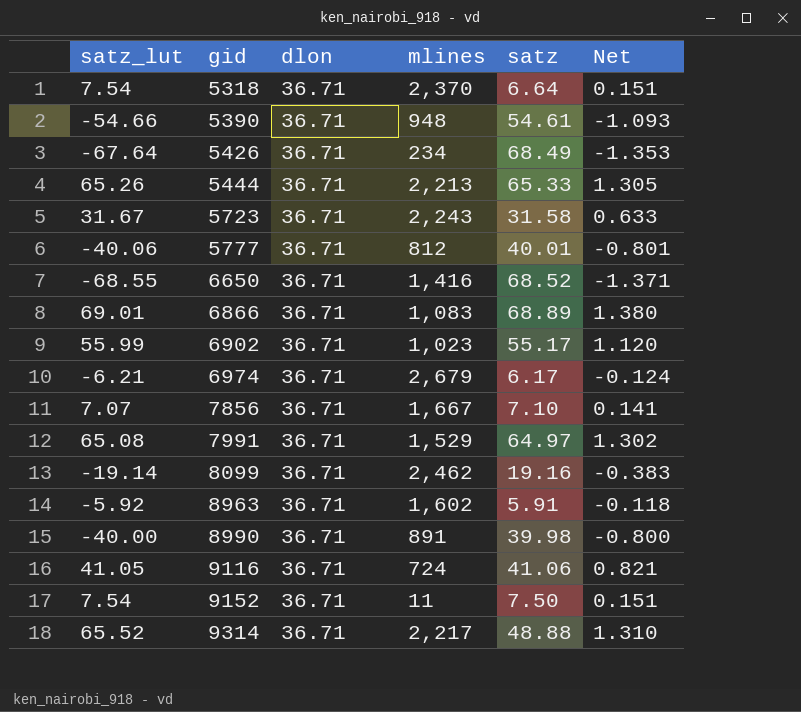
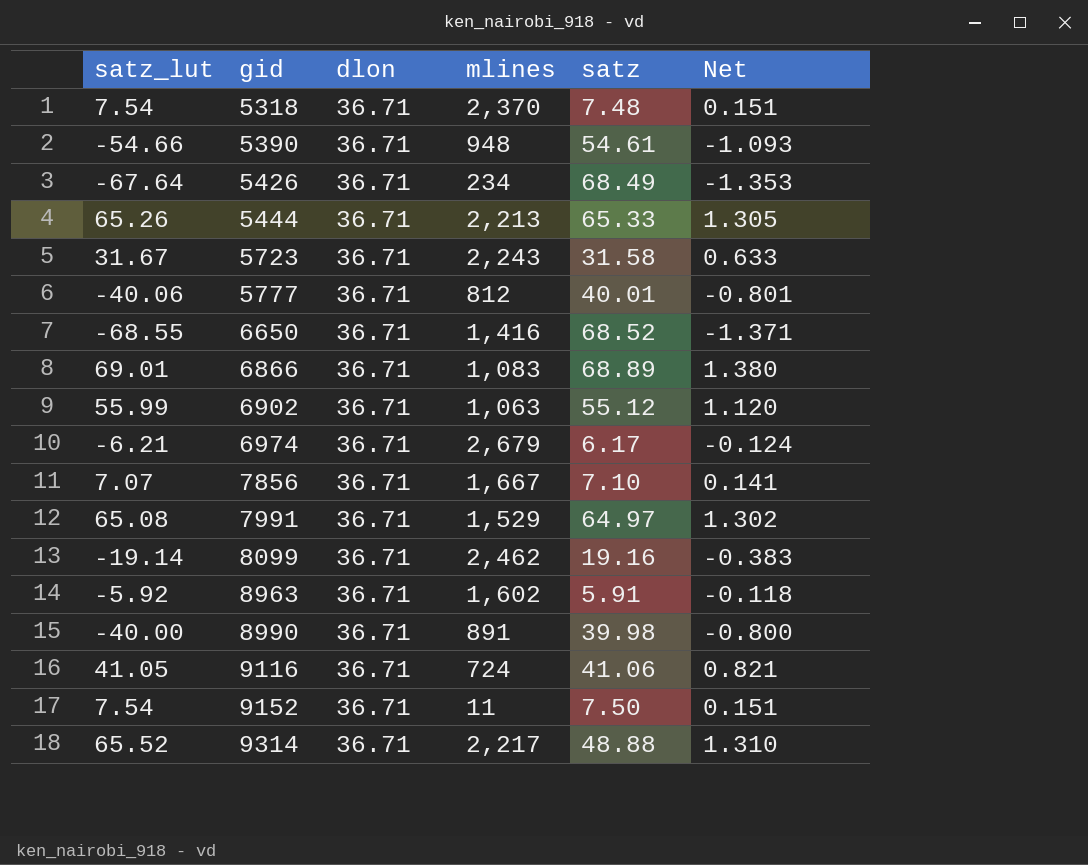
5318 | satz: 6.64 -> 7.48
6902 | mlines: 1,023 -> 1,063
6902 | satz: 55.17 -> 55.12

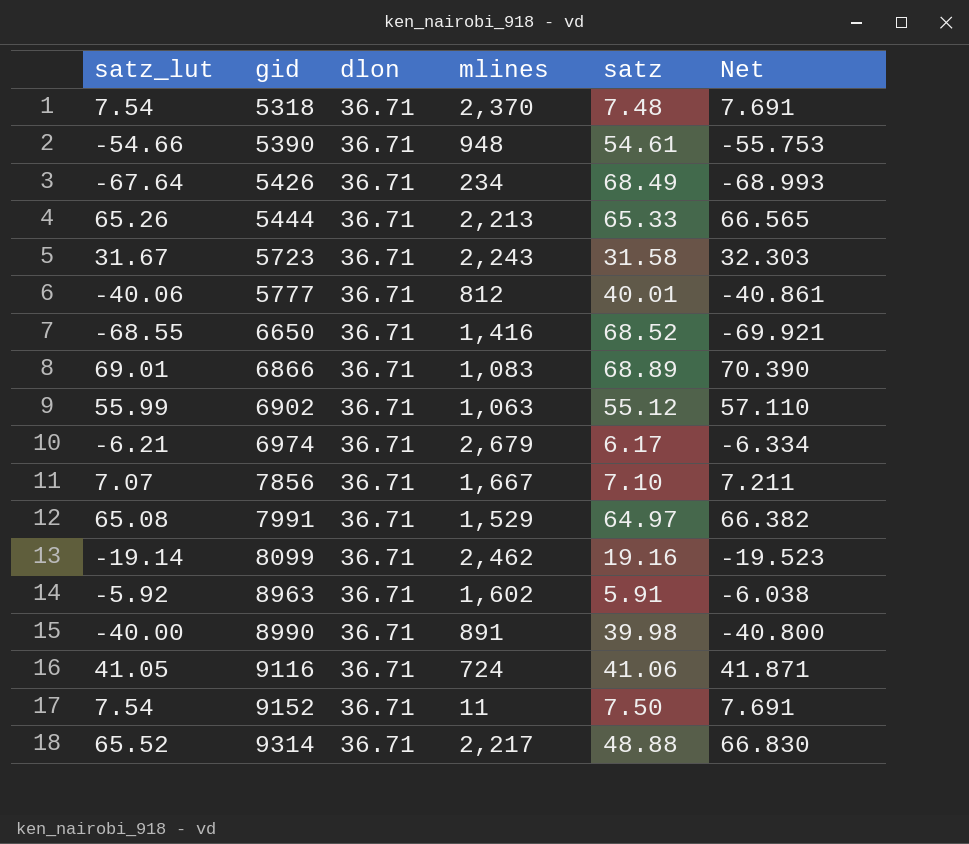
column Net | formula: [satz_lut] * 0.02 -> [satz_lut] * 1.02

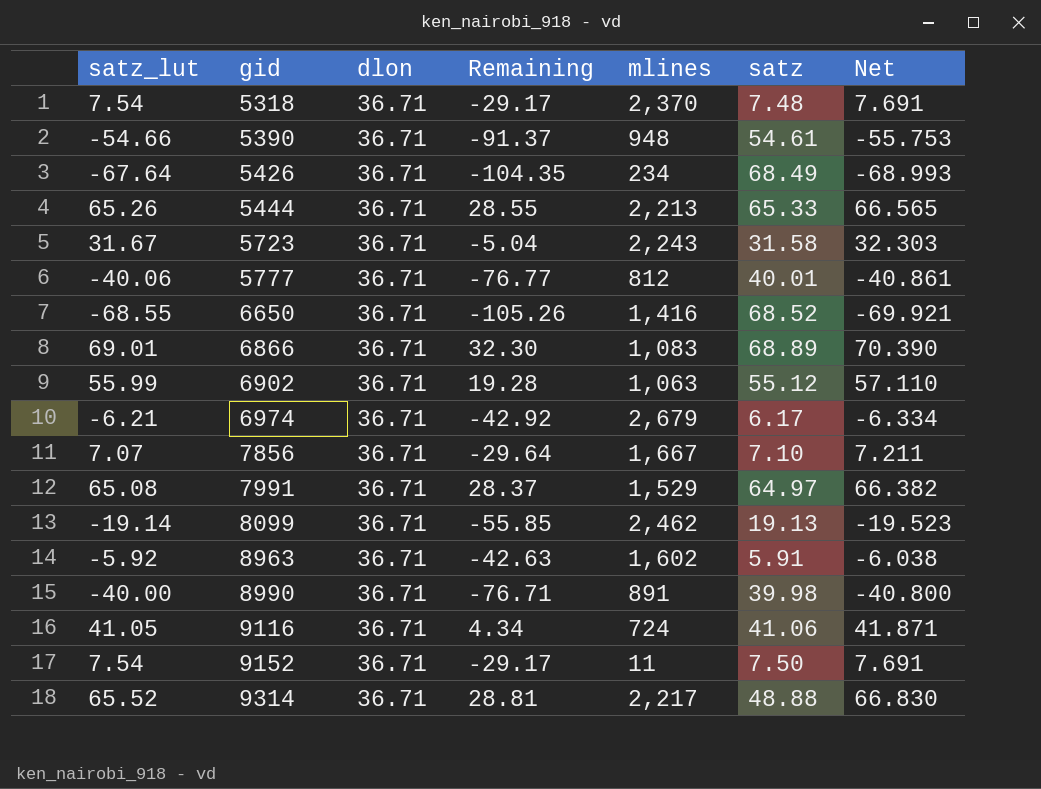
column Remaining | formula: none -> [satz_lut] - [dlon]
8099 | satz: 19.16 -> 19.13

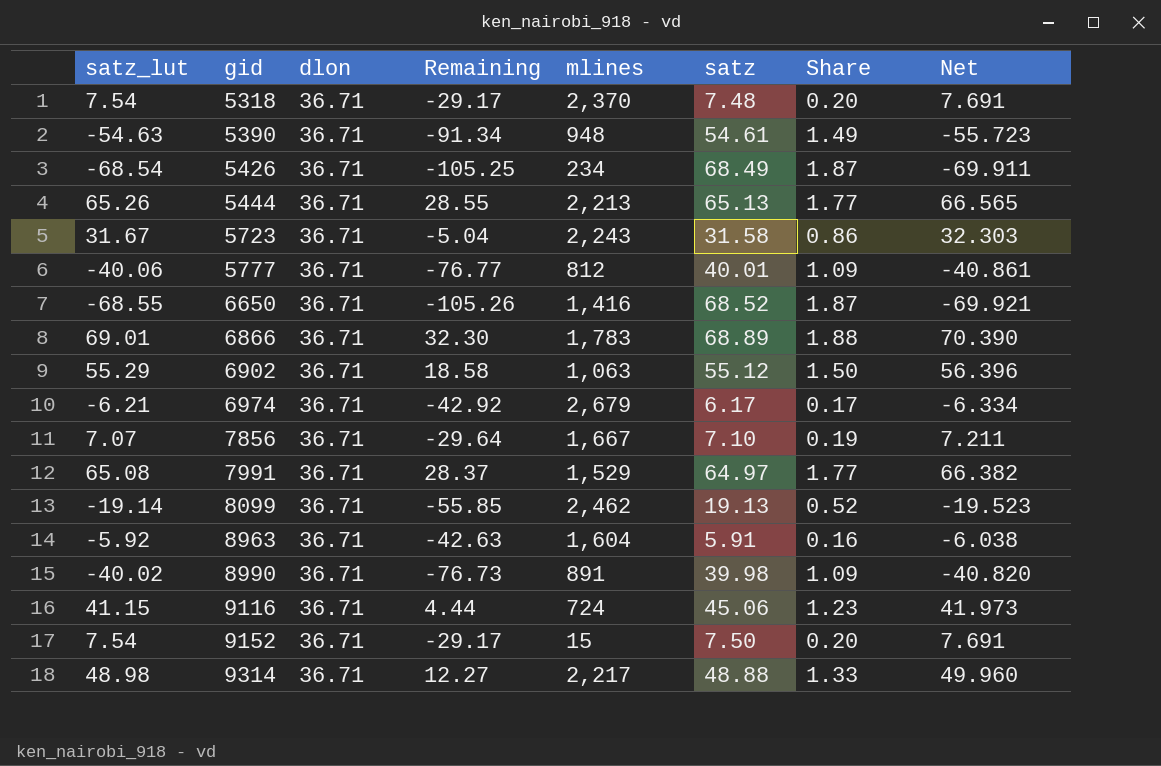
column Share | formula: none -> [satz] / [dlon]
5390 | satz_lut: -54.66 -> -54.63
5390 | Remaining: -91.37 -> -91.34
5390 | Net: -55.753 -> -55.723
5426 | satz_lut: -67.64 -> -68.54
5426 | Remaining: -104.35 -> -105.25
5426 | Net: -68.993 -> -69.911
5444 | satz: 65.33 -> 65.13
6866 | mlines: 1,083 -> 1,783
6902 | satz_lut: 55.99 -> 55.29
6902 | Remaining: 19.28 -> 18.58
6902 | Net: 57.110 -> 56.396
8963 | mlines: 1,602 -> 1,604
8990 | satz_lut: -40.00 -> -40.02
8990 | Remaining: -76.71 -> -76.73
8990 | Net: -40.800 -> -40.820
9116 | satz_lut: 41.05 -> 41.15
9116 | Remaining: 4.34 -> 4.44
9116 | satz: 41.06 -> 45.06
9116 | Net: 41.871 -> 41.973
9152 | mlines: 11 -> 15
9314 | satz_lut: 65.52 -> 48.98
9314 | Remaining: 28.81 -> 12.27
9314 | Net: 66.830 -> 49.960

